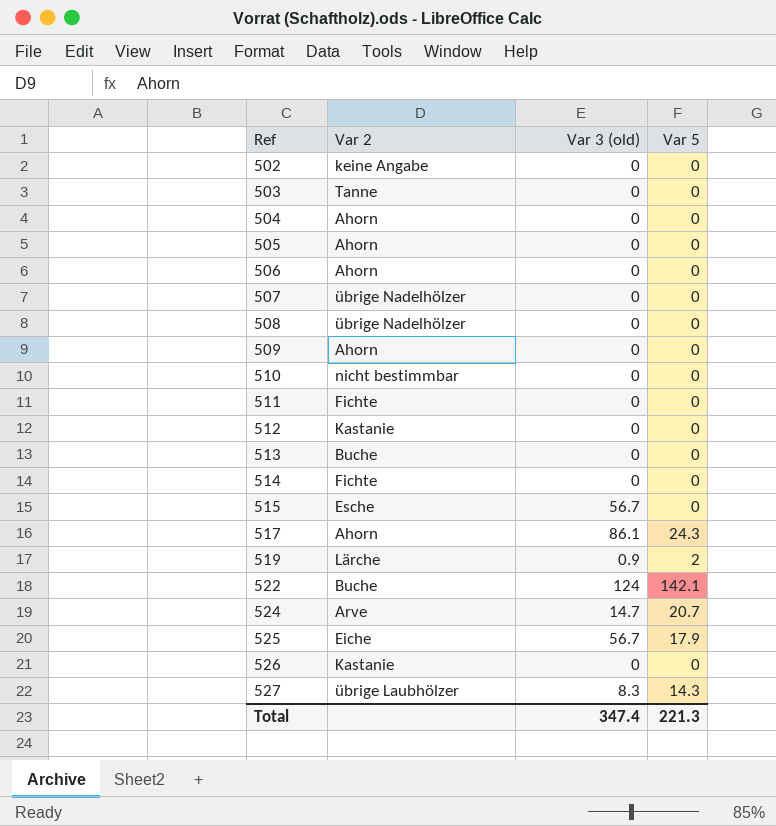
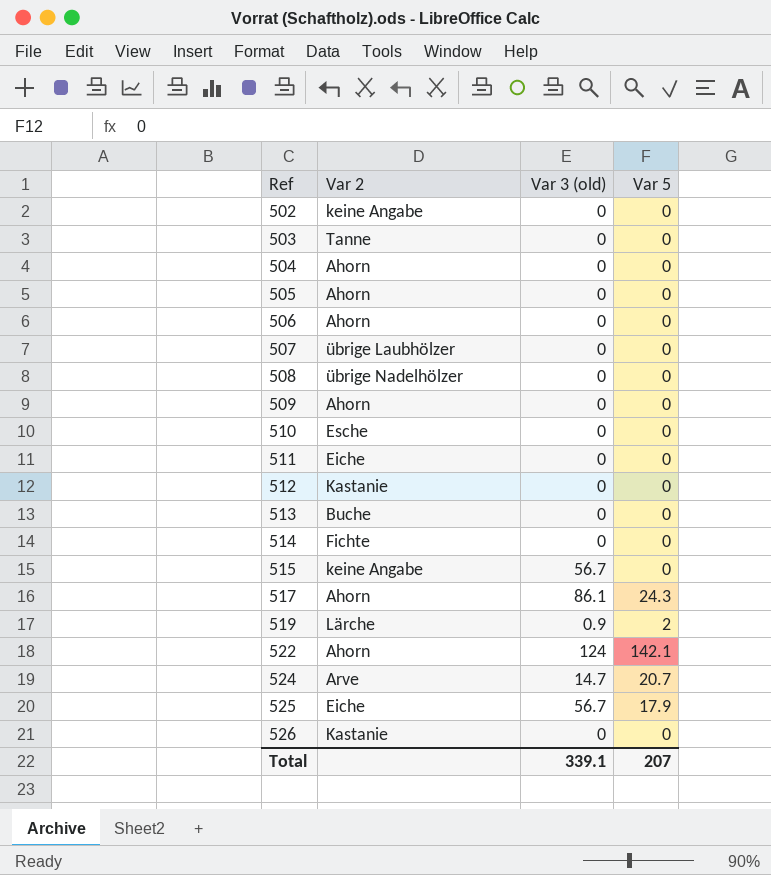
row 527: übrige Laubhölzer | 8.3 | 14.3 -> none
507 | Var 2: übrige Nadelhölzer -> übrige Laubhölzer
510 | Var 2: nicht bestimmbar -> Esche
511 | Var 2: Fichte -> Eiche
515 | Var 2: Esche -> keine Angabe
522 | Var 2: Buche -> Ahorn
Total | Var 3 (old): 347.4 -> 339.1
Total | Var 5: 221.3 -> 207

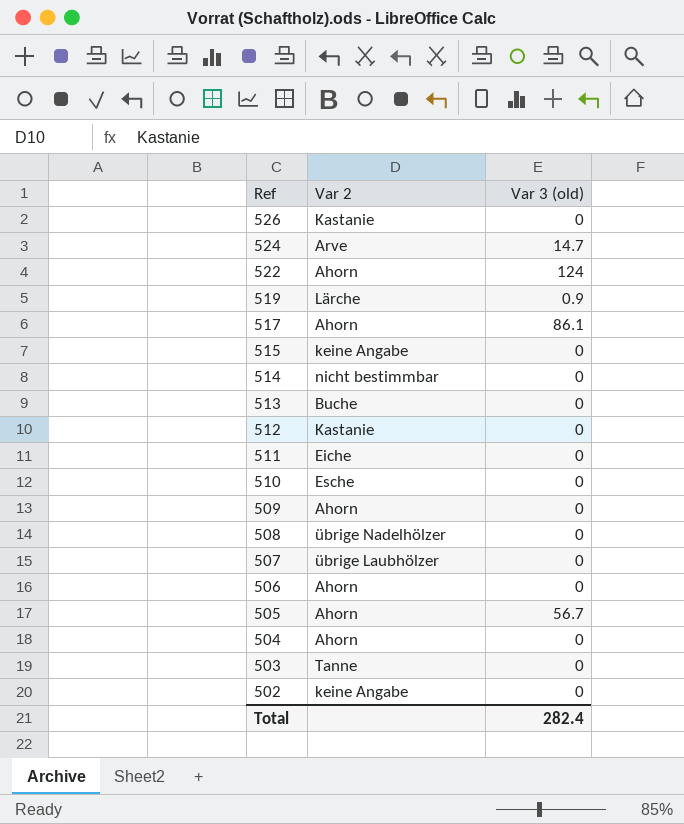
row order: Ref ascending -> Ref descending
column Var 5 | position: 4 -> none
row 525: Eiche | 56.7 | 17.9 -> none
515 | Var 3 (old): 56.7 -> 0
514 | Var 2: Fichte -> nicht bestimmbar
505 | Var 3 (old): 0 -> 56.7
Total | Var 3 (old): 339.1 -> 282.4

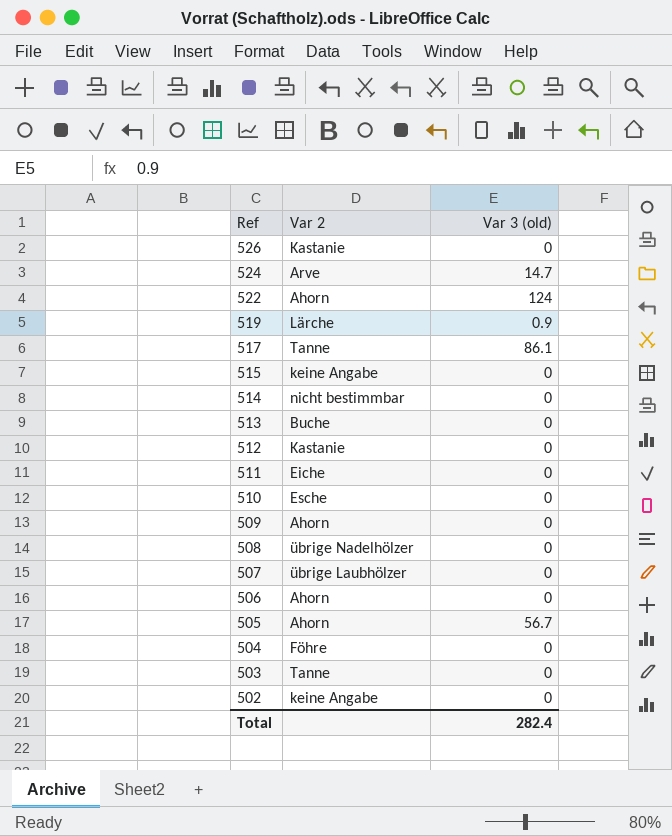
517 | Var 2: Ahorn -> Tanne
504 | Var 2: Ahorn -> Föhre

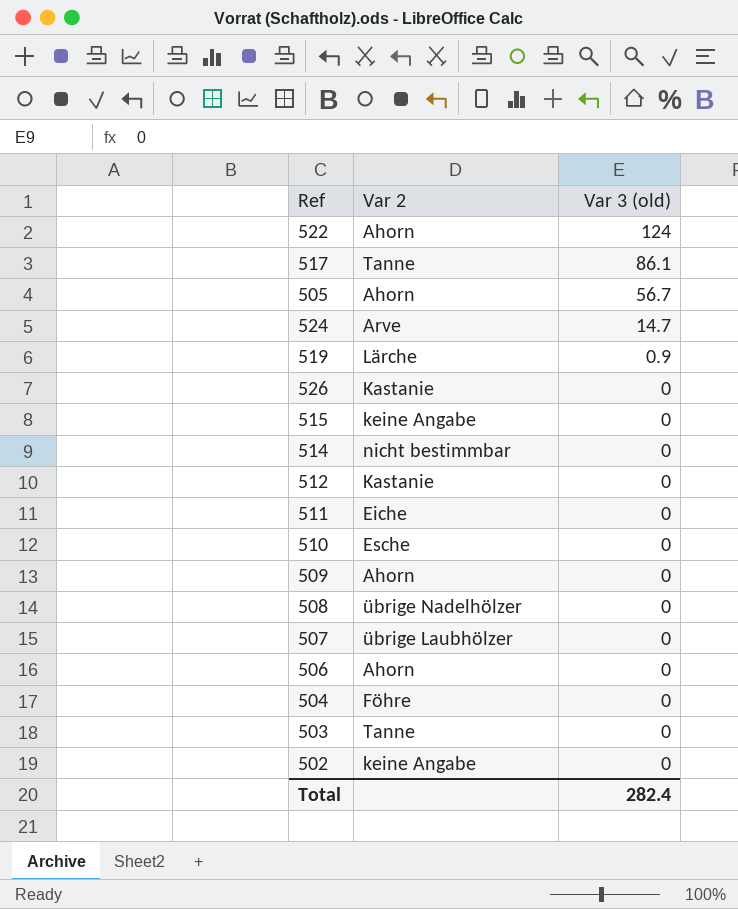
row order: Ref descending -> Var 3 (old) descending
row 513: Buche | 0 -> none

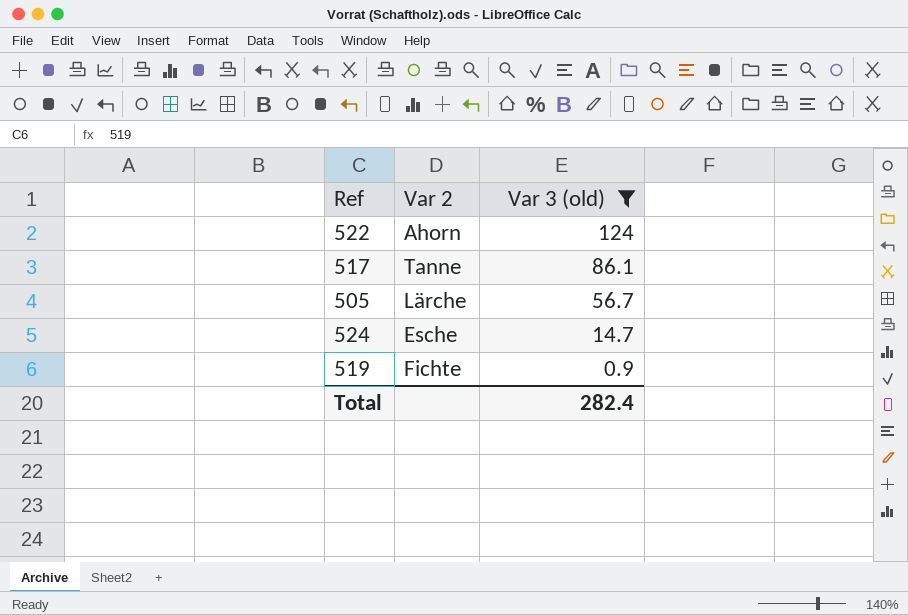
filter: none -> Var 3 (old) != 0
505 | Var 2: Ahorn -> Lärche
524 | Var 2: Arve -> Esche
519 | Var 2: Lärche -> Fichte

